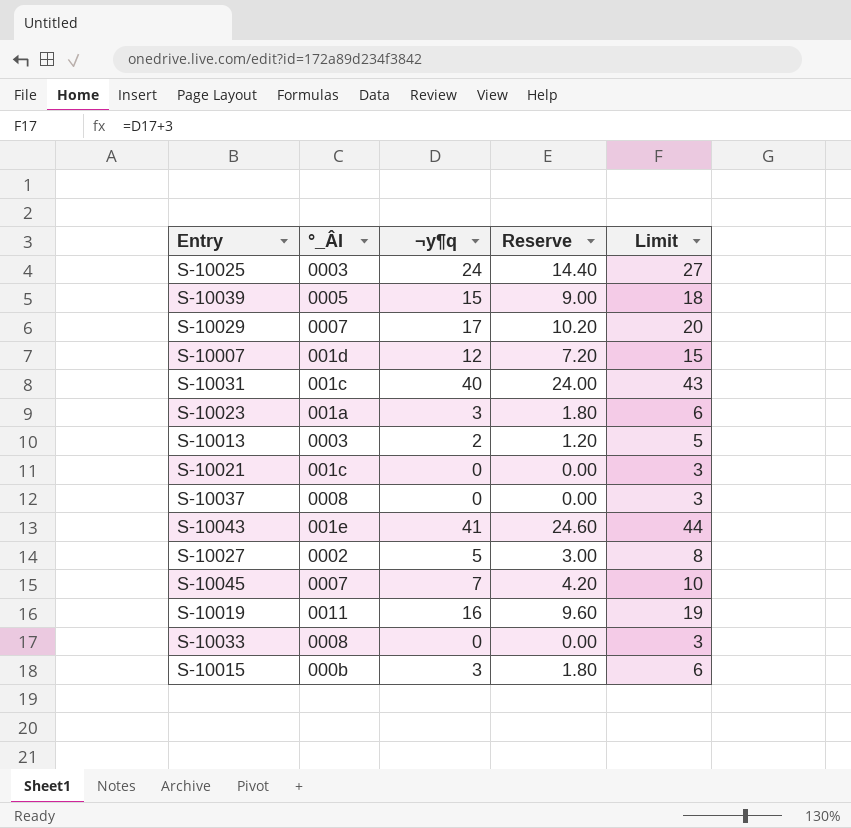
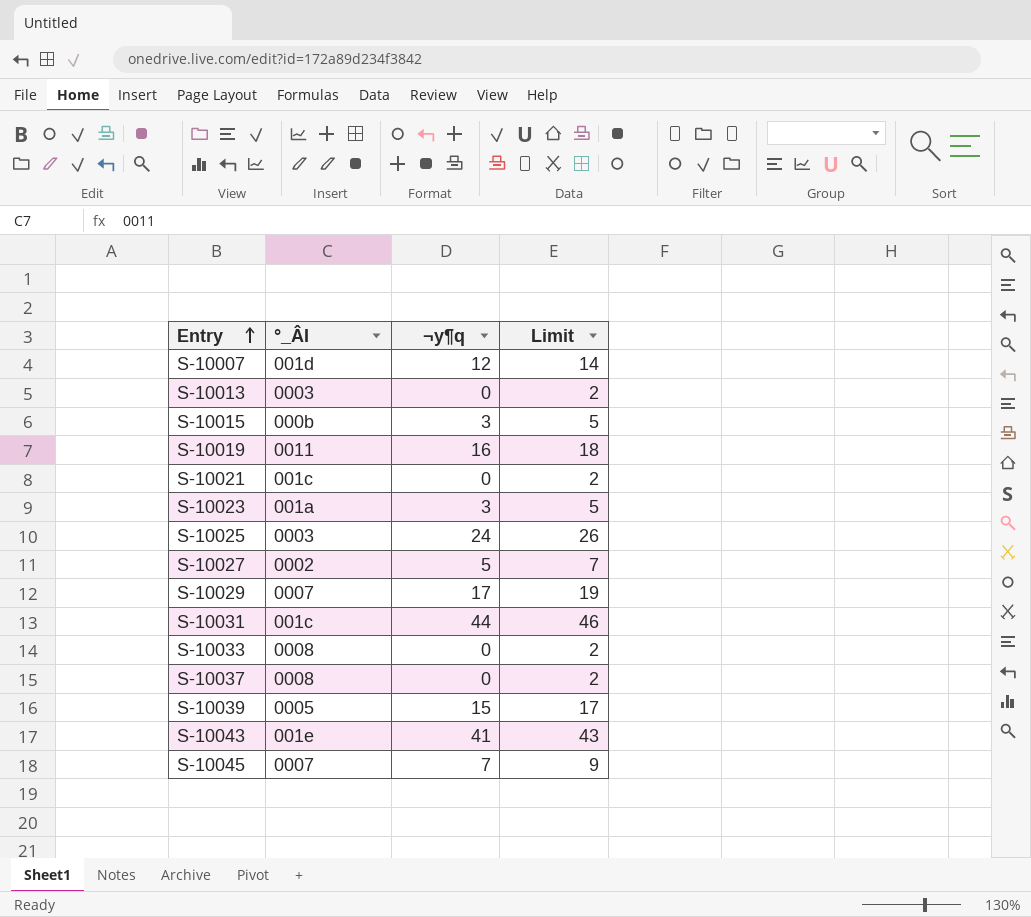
row order: none -> Entry ascending
column Reserve | formula: [¬y¶q] * 0.6 -> none
column Limit | formula: [¬y¶q] + 3 -> [¬y¶q] + 2
S-10013 | ¬y¶q: 2 -> 0
S-10031 | ¬y¶q: 40 -> 44

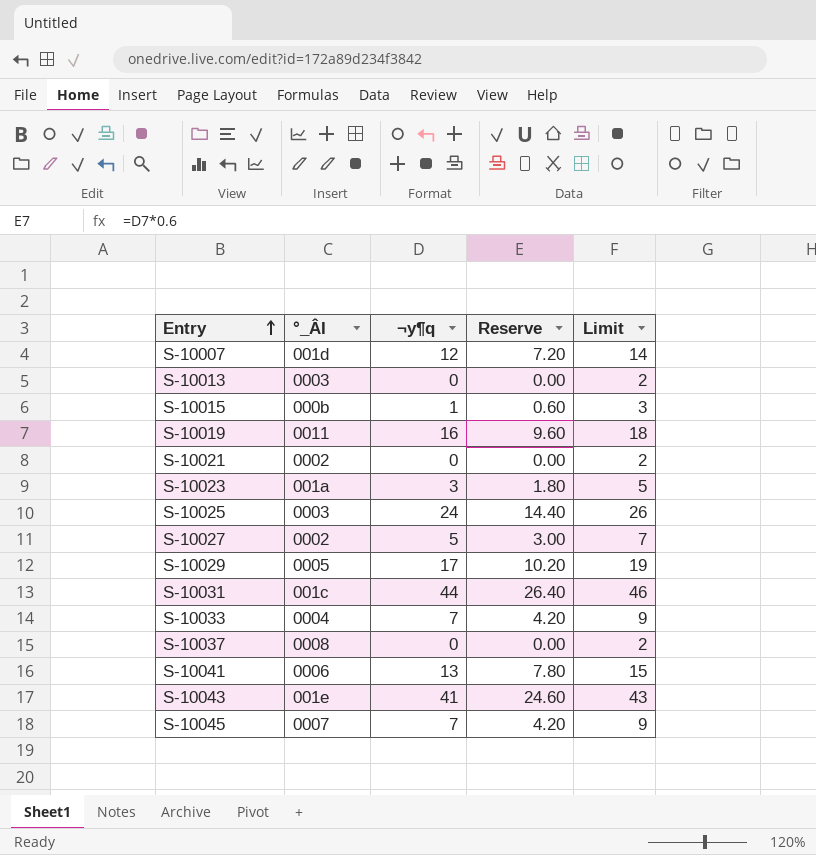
column Reserve | formula: none -> [¬y¶q] * 0.6
row S-10039: 0005 | 15 | 17 -> none
S-10015 | ¬y¶q: 3 -> 1
S-10015 | Limit: 5 -> 3
S-10021 | °_ÂI: 001c -> 0002
S-10029 | °_ÂI: 0007 -> 0005
S-10033 | °_ÂI: 0008 -> 0004
S-10033 | ¬y¶q: 0 -> 7
S-10033 | Limit: 2 -> 9
row S-10041: none -> 0006 | 13 | 7.80 | 15

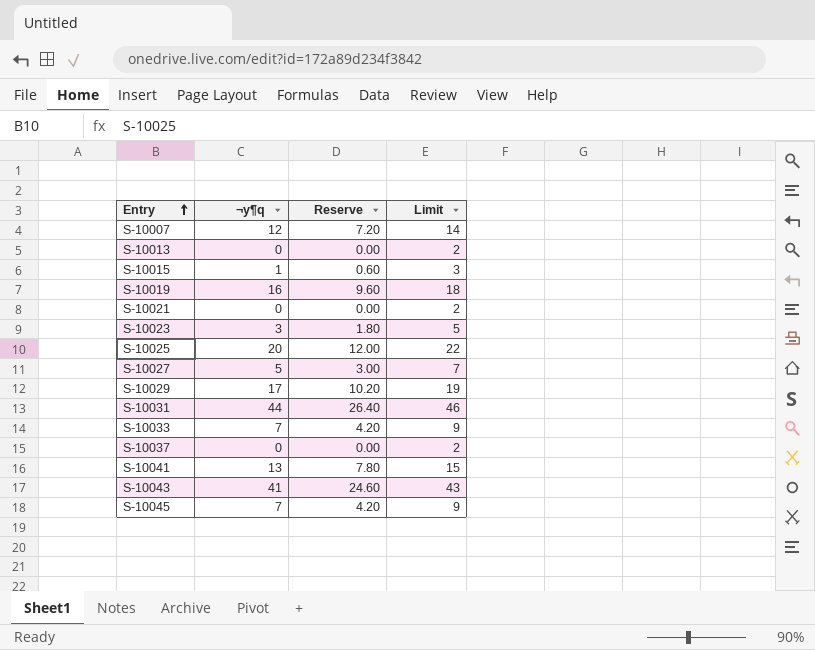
column °_ÂI | position: 2 -> none
S-10025 | ¬y¶q: 24 -> 20
S-10025 | Reserve: 14.40 -> 12.00
S-10025 | Limit: 26 -> 22

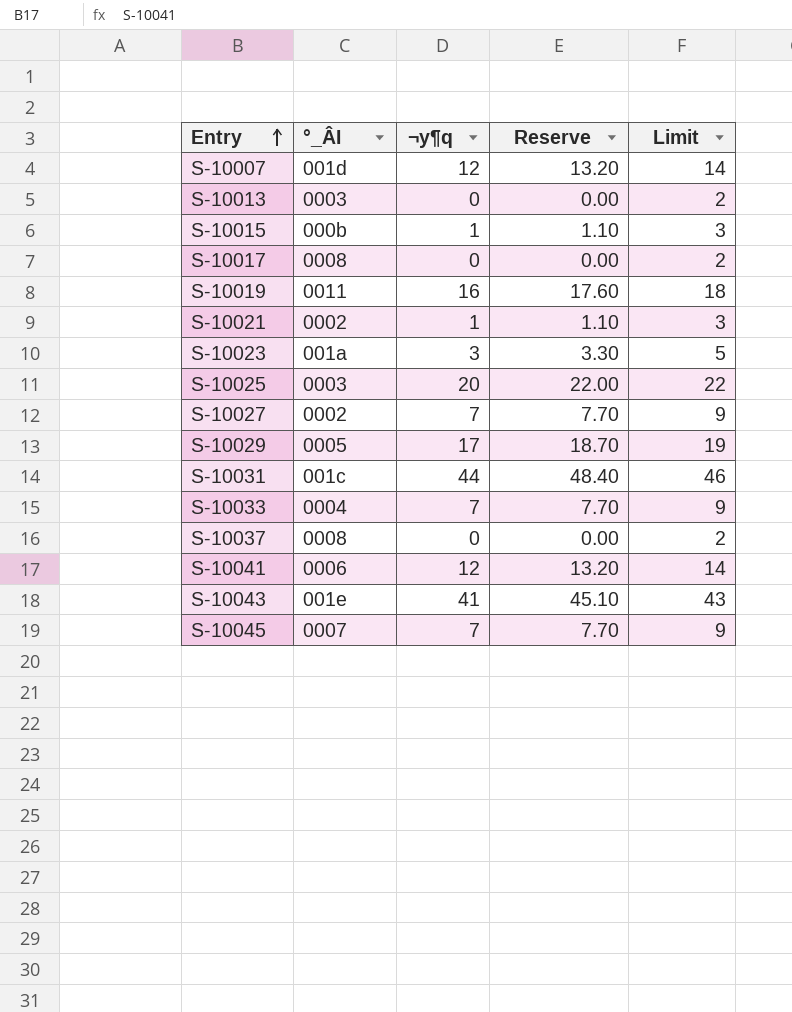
column °_ÂI | position: none -> 2
column Reserve | formula: [¬y¶q] * 0.6 -> [¬y¶q] * 1.1
row S-10017: none -> 0008 | 0 | 0.00 | 2
S-10021 | ¬y¶q: 0 -> 1
S-10021 | Limit: 2 -> 3
S-10027 | ¬y¶q: 5 -> 7
S-10027 | Limit: 7 -> 9
S-10041 | ¬y¶q: 13 -> 12
S-10041 | Limit: 15 -> 14

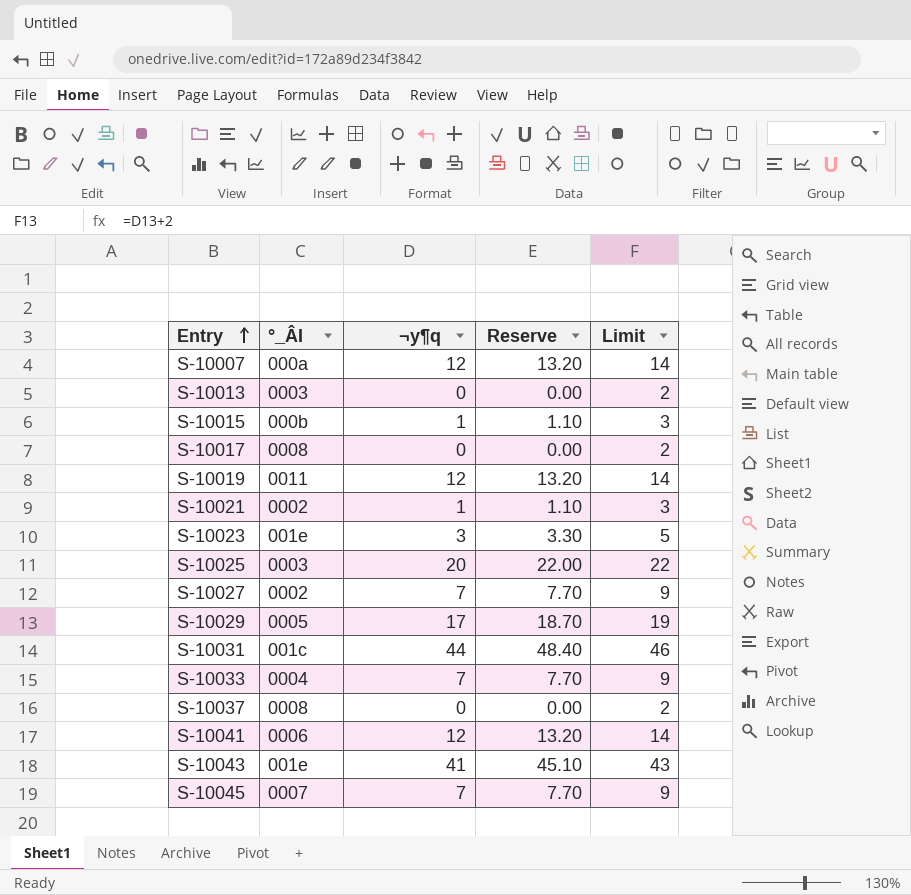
S-10007 | °_ÂI: 001d -> 000a
S-10019 | ¬y¶q: 16 -> 12
S-10019 | Reserve: 17.60 -> 13.20
S-10019 | Limit: 18 -> 14
S-10023 | °_ÂI: 001a -> 001e

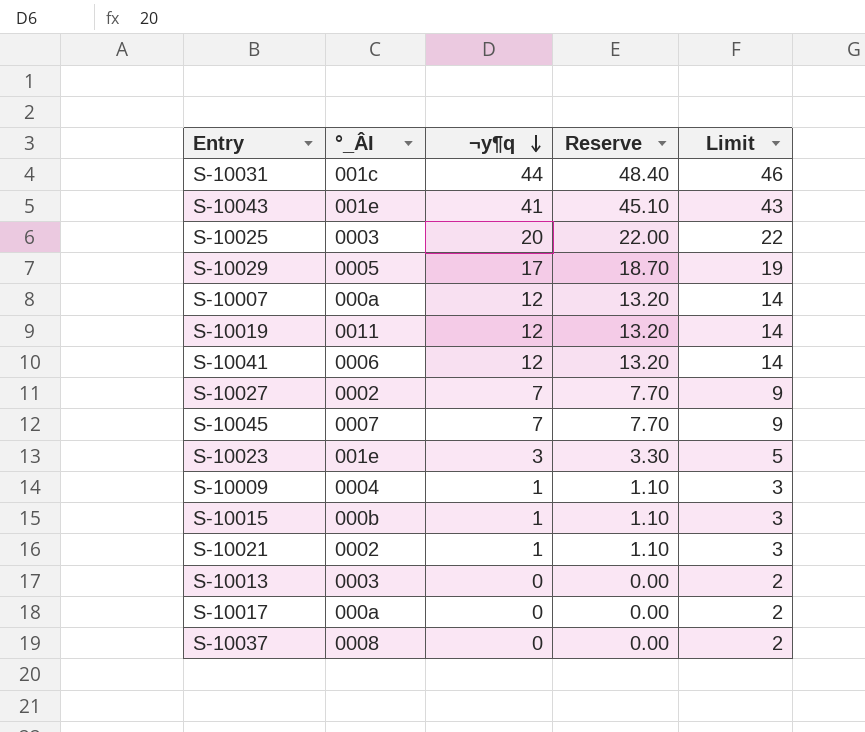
row order: Entry ascending -> ¬y¶q descending
row S-10033: 0004 | 7 | 7.70 | 9 -> none
row S-10009: none -> 0004 | 1 | 1.10 | 3
S-10017 | °_ÂI: 0008 -> 000a

